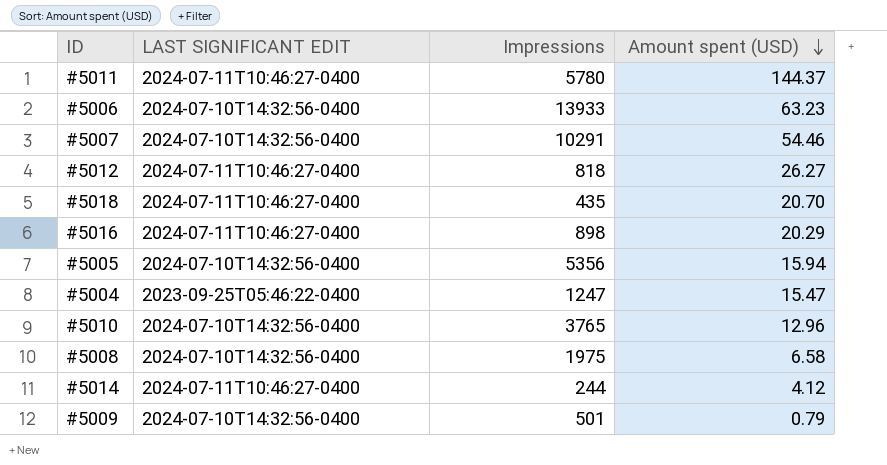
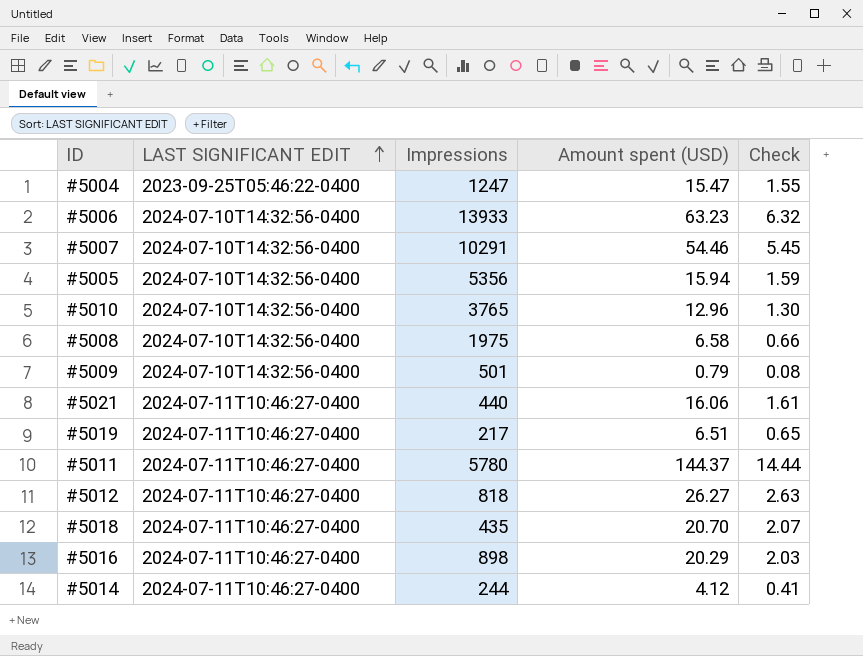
row order: Amount spent (USD) descending -> LAST SIGNIFICANT EDIT ascending
column Check | formula: none -> [Amount spent (USD)] * 0.1
row #5021: none -> 2024-07-11T10:46:27-0400 | 440 | 16.06 | 1.61
row #5019: none -> 2024-07-11T10:46:27-0400 | 217 | 6.51 | 0.65

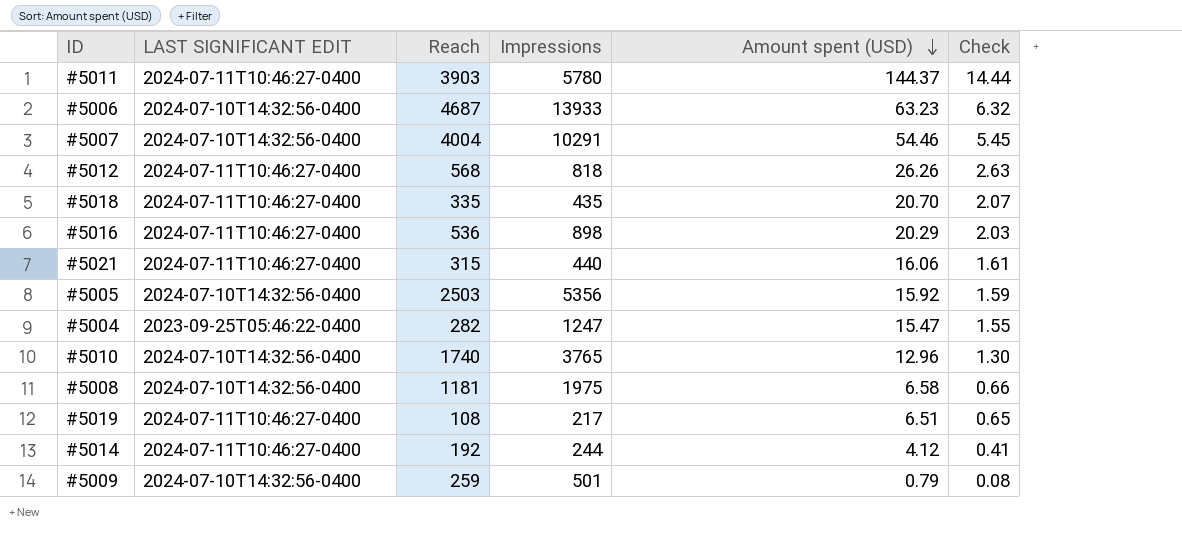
row order: LAST SIGNIFICANT EDIT ascending -> Amount spent (USD) descending
column Reach | position: none -> 3
#5012 | Amount spent (USD): 26.27 -> 26.26
#5005 | Amount spent (USD): 15.94 -> 15.92

